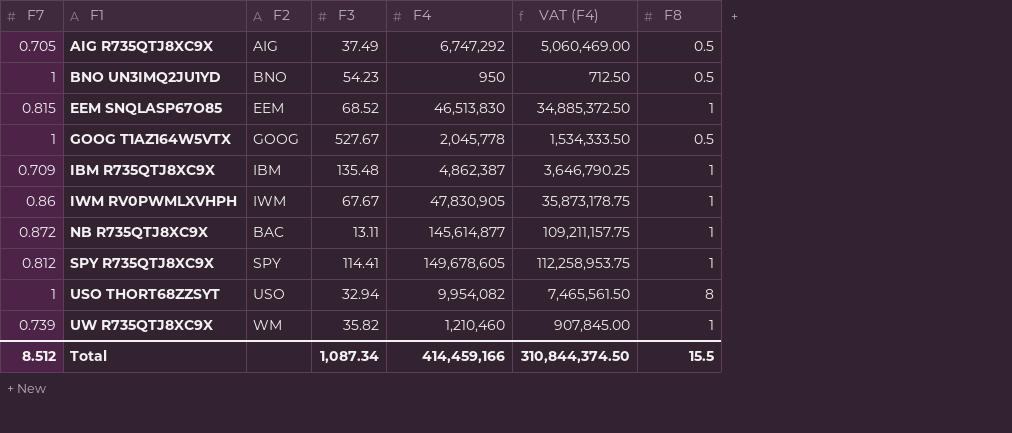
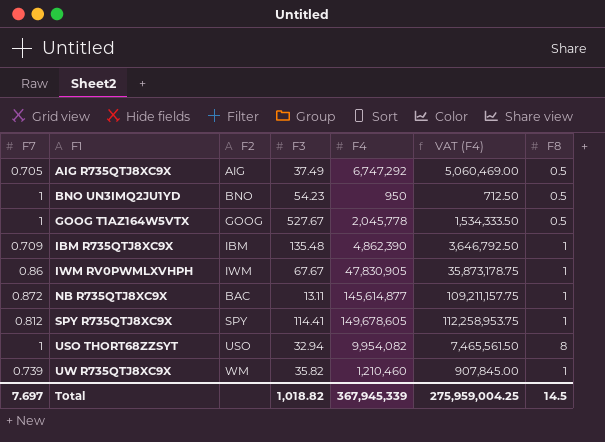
row EEM SNQLASP67O85: 0.815 | EEM | 68.52 | 46,513,830 | 34,885,372.50 | 1 -> none
IBM R735QTJ8XC9X | F4: 4,862,387 -> 4,862,390
IBM R735QTJ8XC9X | VAT (F4): 3,646,790.25 -> 3,646,792.50
Total | F7: 8.512 -> 7.697
Total | F3: 1,087.34 -> 1,018.82
Total | F4: 414,459,166 -> 367,945,339
Total | VAT (F4): 310,844,374.50 -> 275,959,004.25
Total | F8: 15.5 -> 14.5

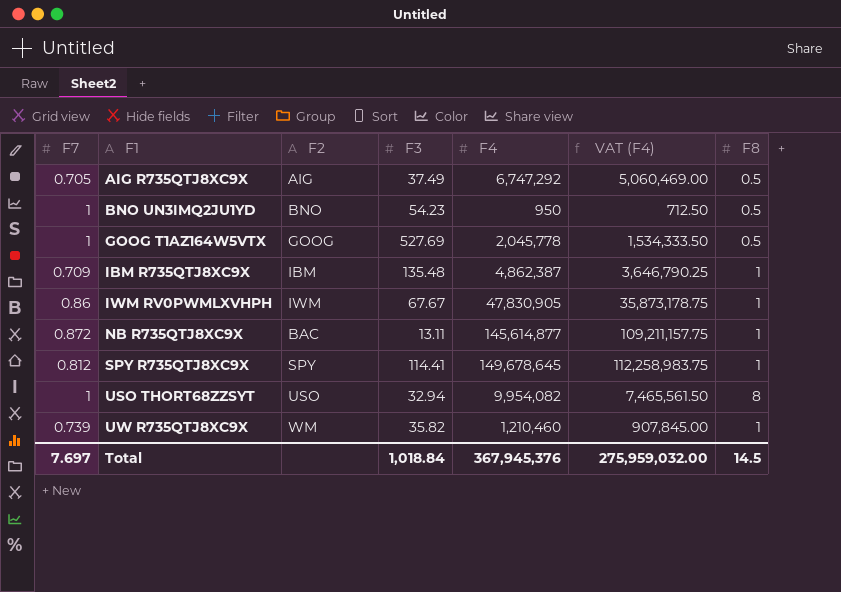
GOOG T1AZ164W5VTX | F3: 527.67 -> 527.69
IBM R735QTJ8XC9X | F4: 4,862,390 -> 4,862,387
IBM R735QTJ8XC9X | VAT (F4): 3,646,792.50 -> 3,646,790.25
SPY R735QTJ8XC9X | F4: 149,678,605 -> 149,678,645
SPY R735QTJ8XC9X | VAT (F4): 112,258,953.75 -> 112,258,983.75
Total | F3: 1,018.82 -> 1,018.84
Total | F4: 367,945,339 -> 367,945,376
Total | VAT (F4): 275,959,004.25 -> 275,959,032.00

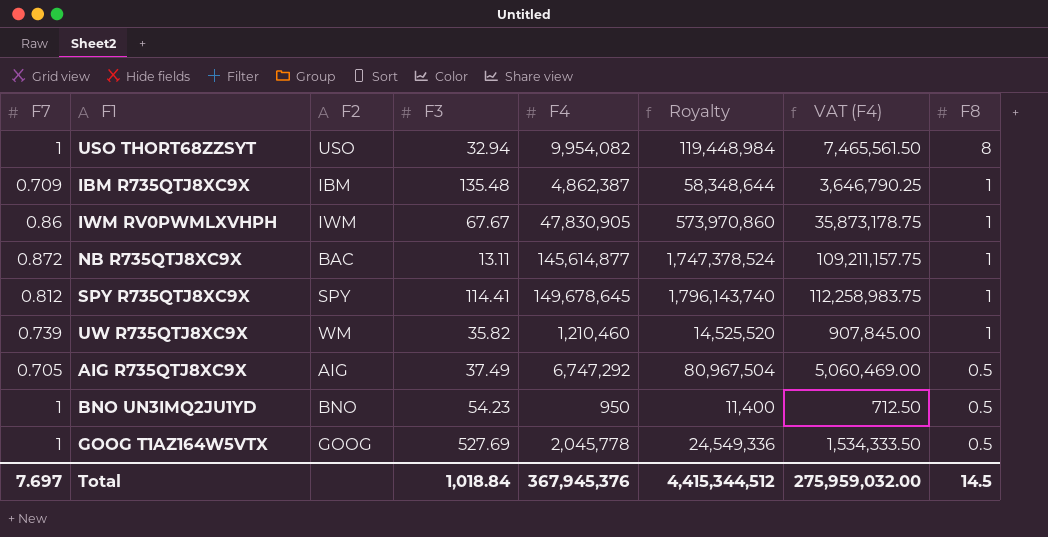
row order: F1 ascending -> F8 descending
column Royalty | formula: none -> [F4] * 12

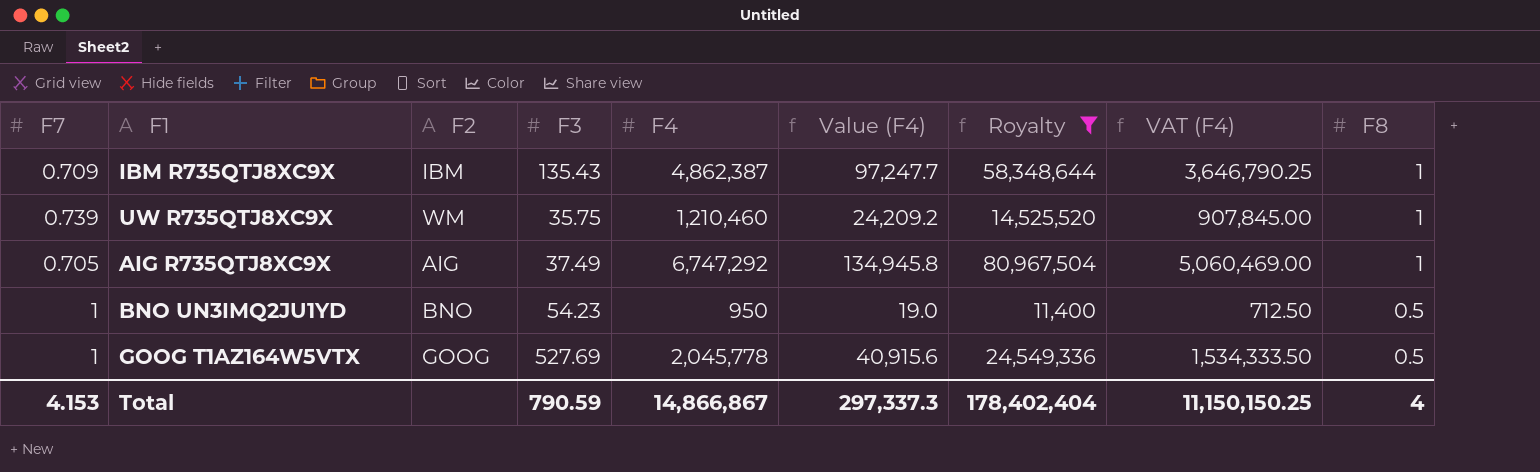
filter: none -> Royalty <= 80,967,504
column Value (F4) | formula: none -> [F4] * 0.02
IBM R735QTJ8XC9X | F3: 135.48 -> 135.43
UW R735QTJ8XC9X | F3: 35.82 -> 35.75
AIG R735QTJ8XC9X | F8: 0.5 -> 1
Total | F7: 7.697 -> 4.153
Total | F3: 1,018.84 -> 790.59
Total | F4: 367,945,376 -> 14,866,867
Total | Royalty: 4,415,344,512 -> 178,402,404
Total | VAT (F4): 275,959,032.00 -> 11,150,150.25
Total | F8: 14.5 -> 4

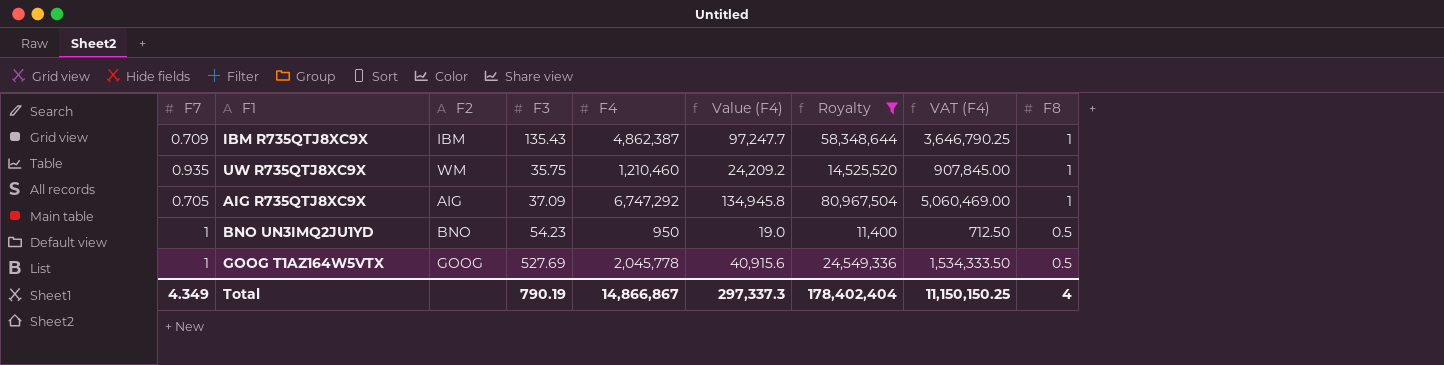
UW R735QTJ8XC9X | F7: 0.739 -> 0.935
AIG R735QTJ8XC9X | F3: 37.49 -> 37.09
Total | F7: 4.153 -> 4.349
Total | F3: 790.59 -> 790.19

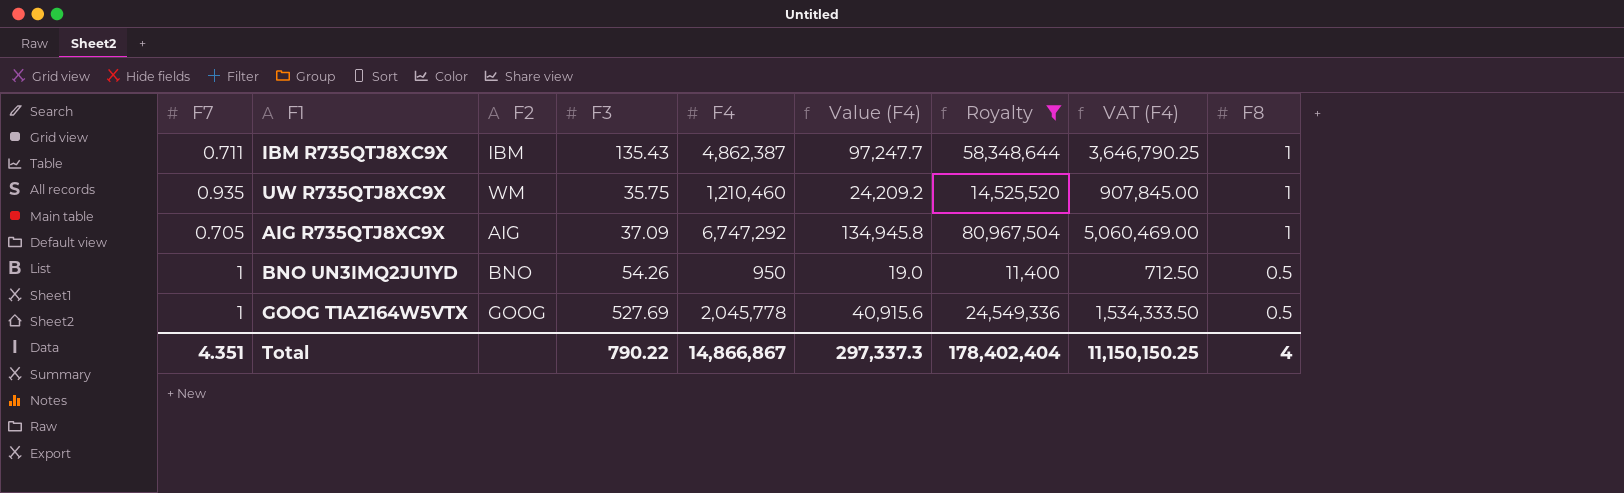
IBM R735QTJ8XC9X | F7: 0.709 -> 0.711
BNO UN3IMQ2JU1YD | F3: 54.23 -> 54.26
Total | F7: 4.349 -> 4.351
Total | F3: 790.19 -> 790.22

